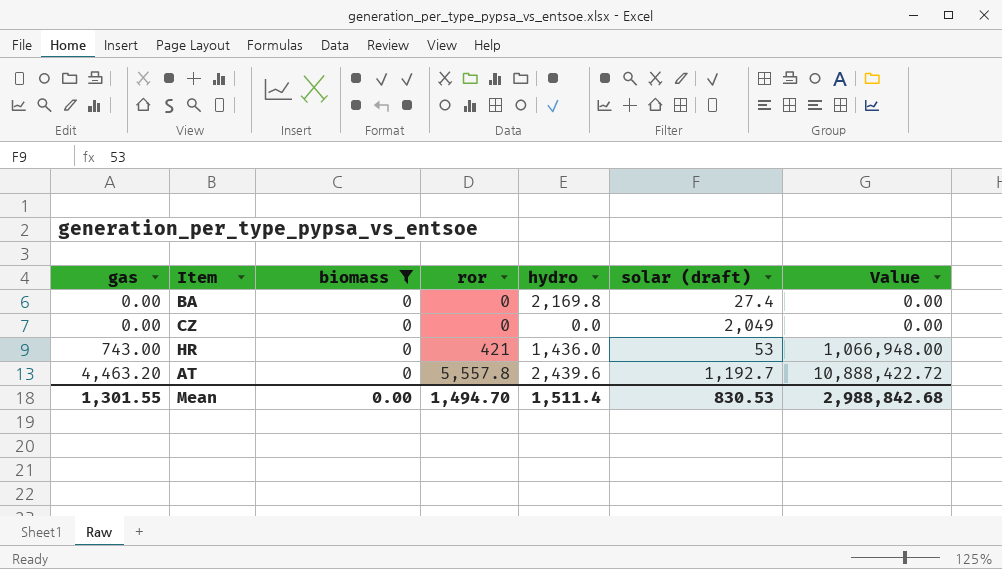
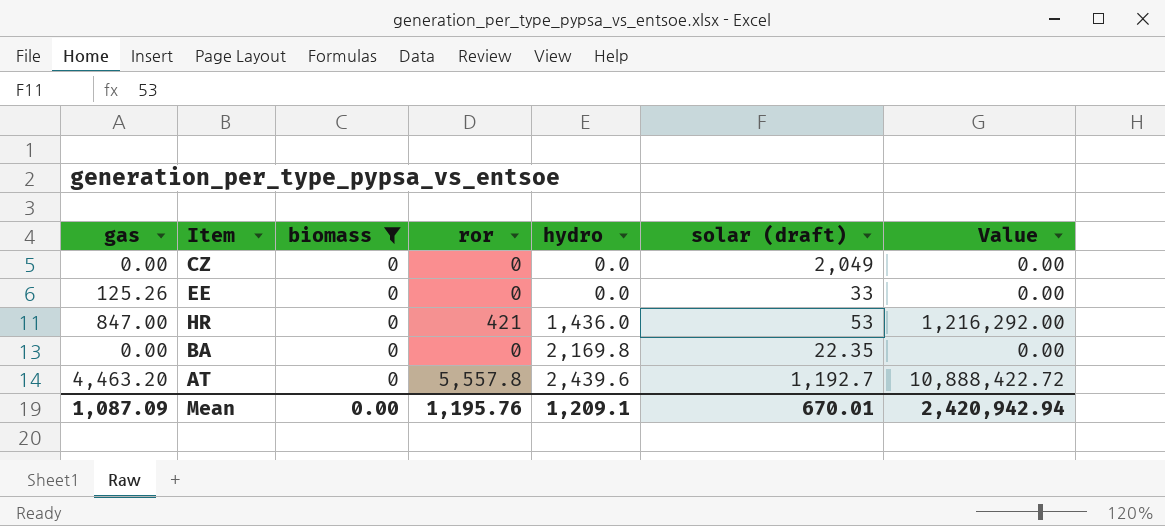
row order: gas ascending -> hydro ascending
row EE: none -> 125.26 | 0 | 0 | 0.0 | 33 | 0.00
HR | gas: 743.00 -> 847.00
HR | Value: 1,066,948.00 -> 1,216,292.00
BA | solar (draft): 27.4 -> 22.35
Mean | gas: 1,301.55 -> 1,087.09
Mean | ror: 1,494.70 -> 1,195.76
Mean | hydro: 1,511.4 -> 1,209.1
Mean | solar (draft): 830.53 -> 670.01
Mean | Value: 2,988,842.68 -> 2,420,942.94

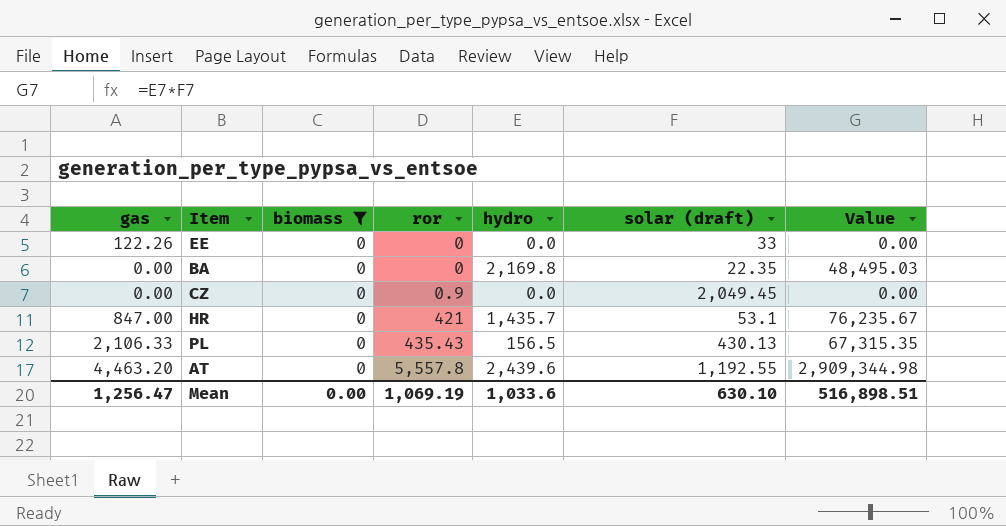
row order: hydro ascending -> ror ascending
column Value | formula: [gas] * [hydro] -> [hydro] * [solar (draft)]
EE | gas: 125.26 -> 122.26
CZ | ror: 0 -> 0.9
CZ | solar (draft): 2,049 -> 2,049.45
HR | hydro: 1,436.0 -> 1,435.7
HR | solar (draft): 53 -> 53.1
row PL: none -> 2,106.33 | 0 | 435.43 | 156.5 | 430.13 | 67,315.35
AT | solar (draft): 1,192.7 -> 1,192.55
Mean | gas: 1,087.09 -> 1,256.47
Mean | ror: 1,195.76 -> 1,069.19
Mean | hydro: 1,209.1 -> 1,033.6
Mean | solar (draft): 670.01 -> 630.10
Mean | Value: 2,420,942.94 -> 516,898.51

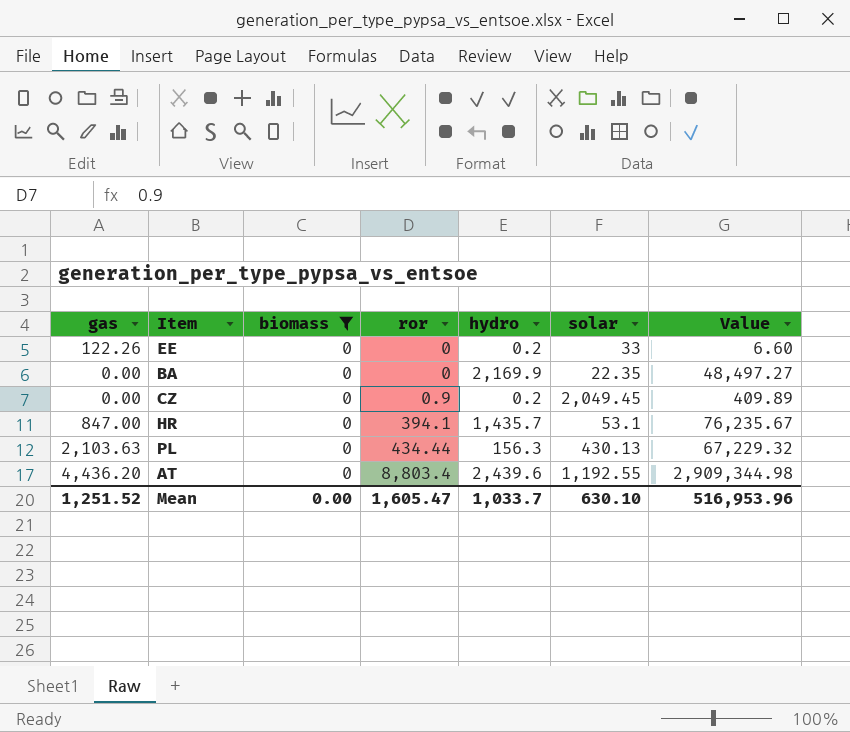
column name: solar (draft) -> solar
EE | hydro: 0.0 -> 0.2
EE | Value: 0.00 -> 6.60
BA | hydro: 2,169.8 -> 2,169.9
BA | Value: 48,495.03 -> 48,497.27
CZ | hydro: 0.0 -> 0.2
CZ | Value: 0.00 -> 409.89
HR | ror: 421 -> 394.1
PL | gas: 2,106.33 -> 2,103.63
PL | ror: 435.43 -> 434.44
PL | hydro: 156.5 -> 156.3
PL | Value: 67,315.35 -> 67,229.32
AT | gas: 4,463.20 -> 4,436.20
AT | ror: 5,557.8 -> 8,803.4
Mean | gas: 1,256.47 -> 1,251.52
Mean | ror: 1,069.19 -> 1,605.47
Mean | hydro: 1,033.6 -> 1,033.7
Mean | Value: 516,898.51 -> 516,953.96

